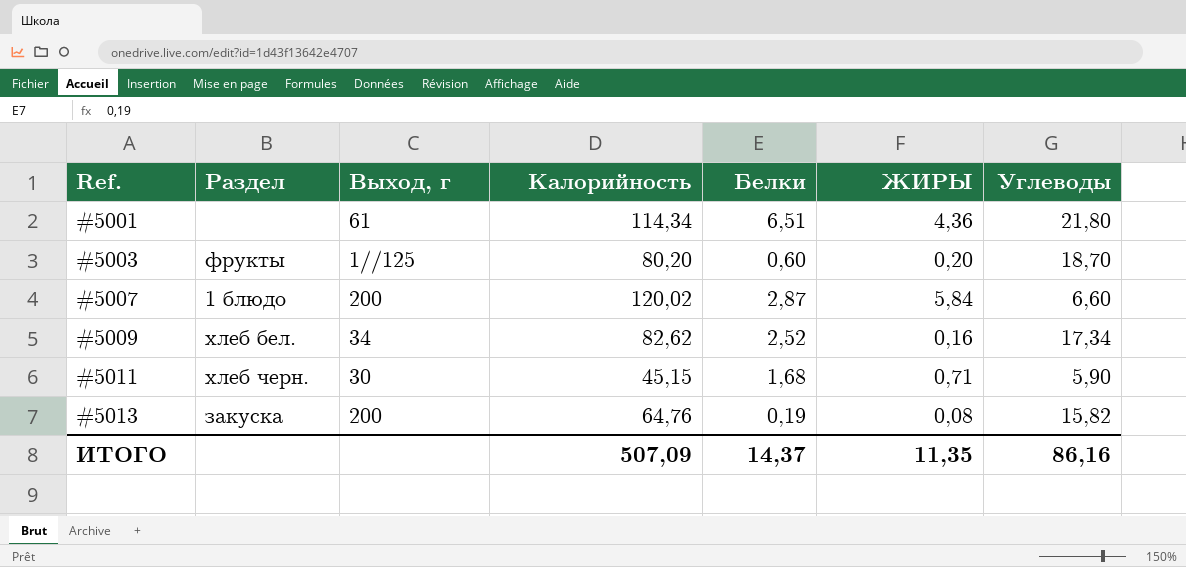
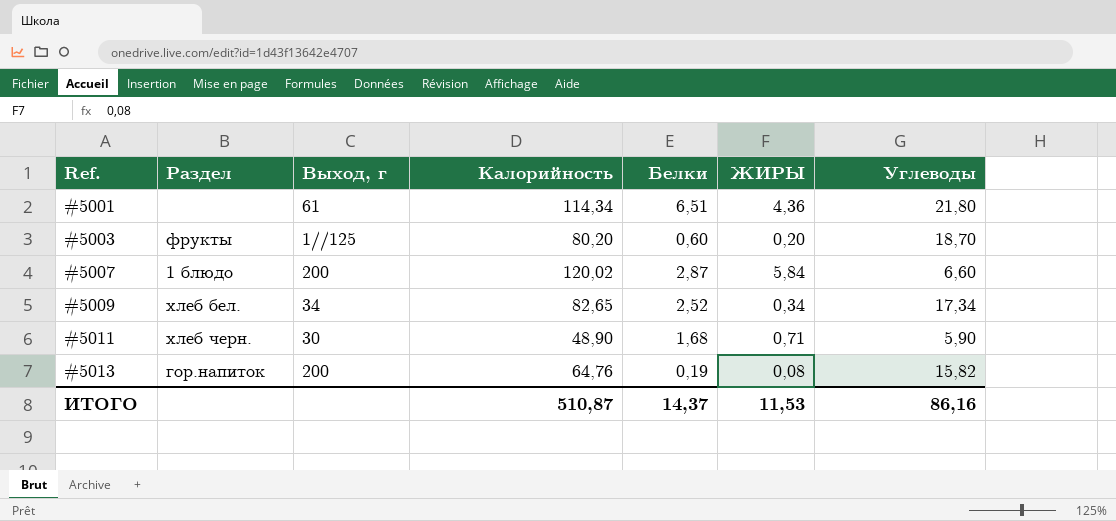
#5009 | Калорийность: 82,62 -> 82,65
#5009 | ЖИРЫ: 0,16 -> 0,34
#5011 | Калорийность: 45,15 -> 48,90
#5013 | Раздел: закуска -> гор.напиток
ИТОГО | Калорийность: 507,09 -> 510,87
ИТОГО | ЖИРЫ: 11,35 -> 11,53

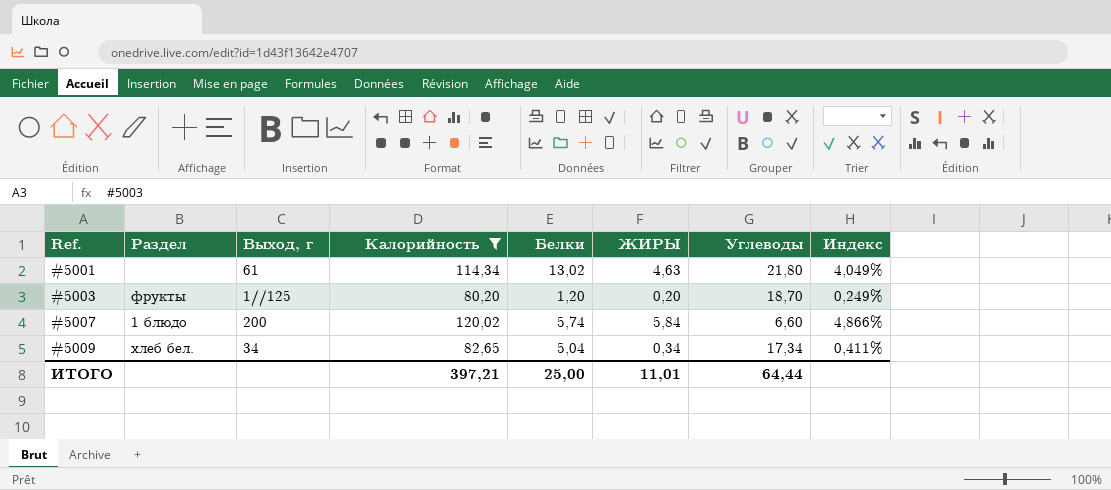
filter: none -> Калорийность >= 80,20
column Индекс | formula: none -> [ЖИРЫ] / [Калорийность]
#5001 | Белки: 6,51 -> 13,02
#5001 | ЖИРЫ: 4,36 -> 4,63
#5003 | Белки: 0,60 -> 1,20
#5007 | Белки: 2,87 -> 5,74
#5009 | Белки: 2,52 -> 5,04
ИТОГО | Калорийность: 510,87 -> 397,21
ИТОГО | Белки: 14,37 -> 25,00
ИТОГО | ЖИРЫ: 11,53 -> 11,01
ИТОГО | Углеводы: 86,16 -> 64,44

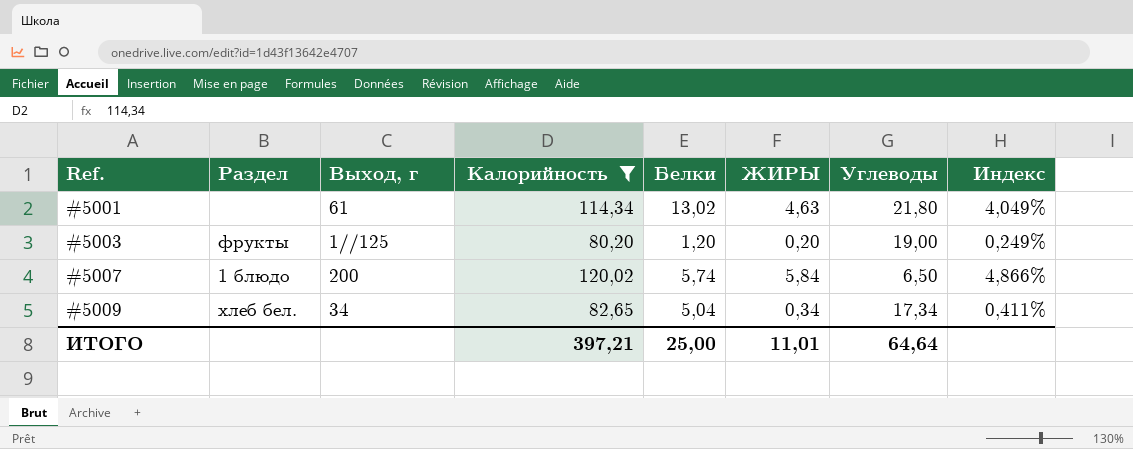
#5003 | Углеводы: 18,70 -> 19,00
#5007 | Углеводы: 6,60 -> 6,50
ИТОГО | Углеводы: 64,44 -> 64,64

